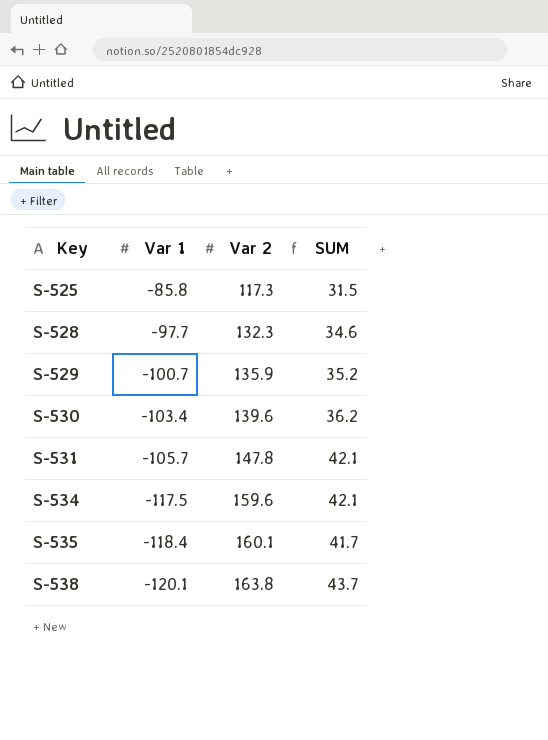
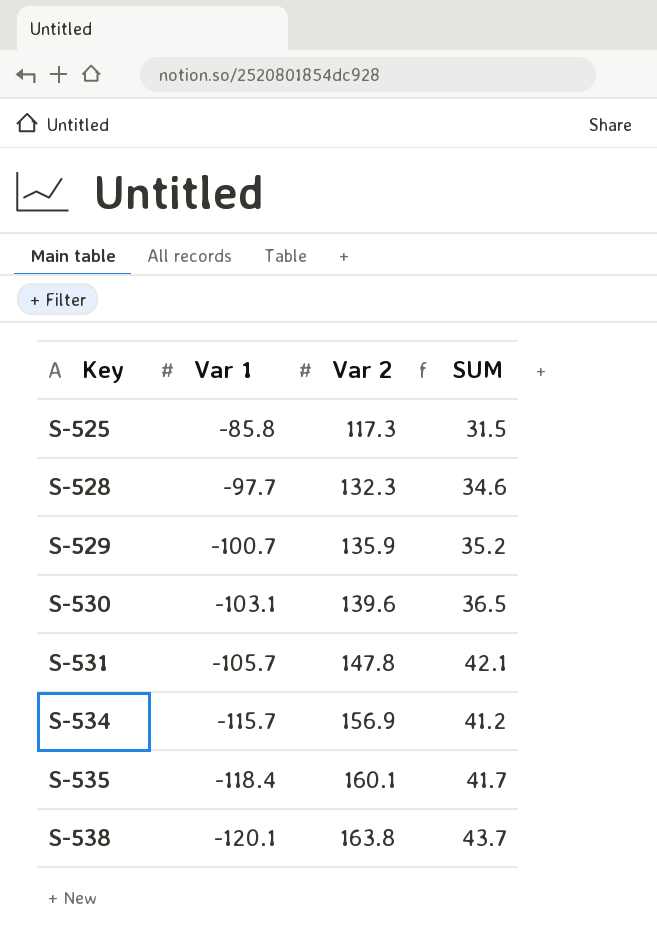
S-530 | Var 1: -103.4 -> -103.1
S-530 | SUM: 36.2 -> 36.5
S-534 | Var 1: -117.5 -> -115.7
S-534 | Var 2: 159.6 -> 156.9
S-534 | SUM: 42.1 -> 41.2

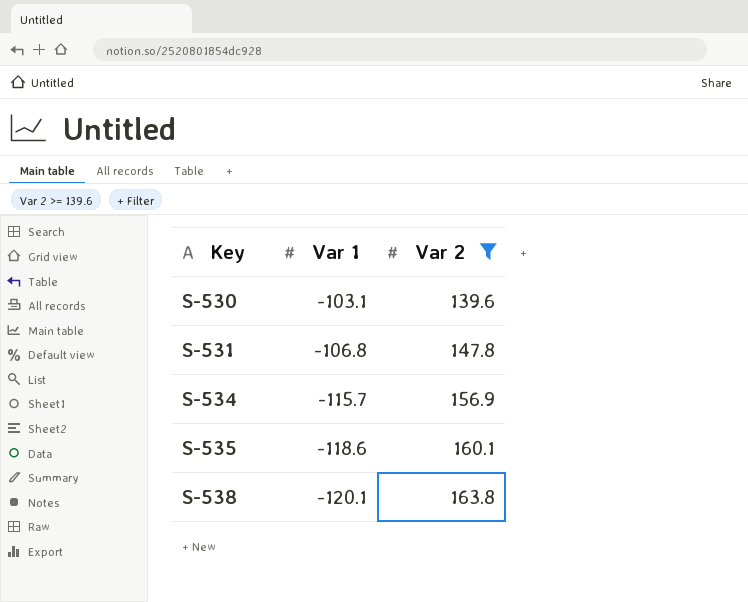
filter: none -> Var 2 >= 139.6
column SUM | formula: [Var 1] + [Var 2] -> none
S-531 | Var 1: -105.7 -> -106.8
S-535 | Var 1: -118.4 -> -118.6

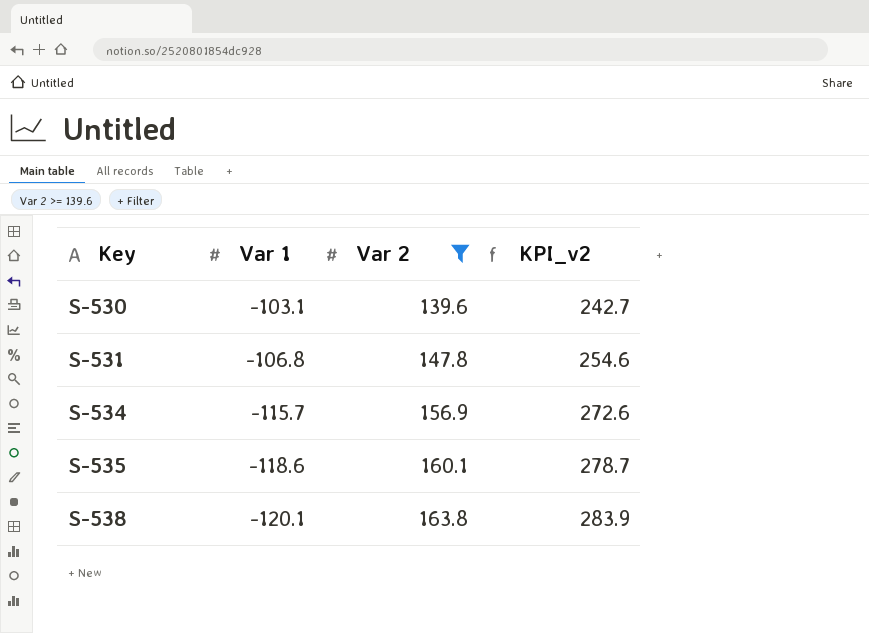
column KPI_v2 | formula: none -> [Var 2] - [Var 1]

